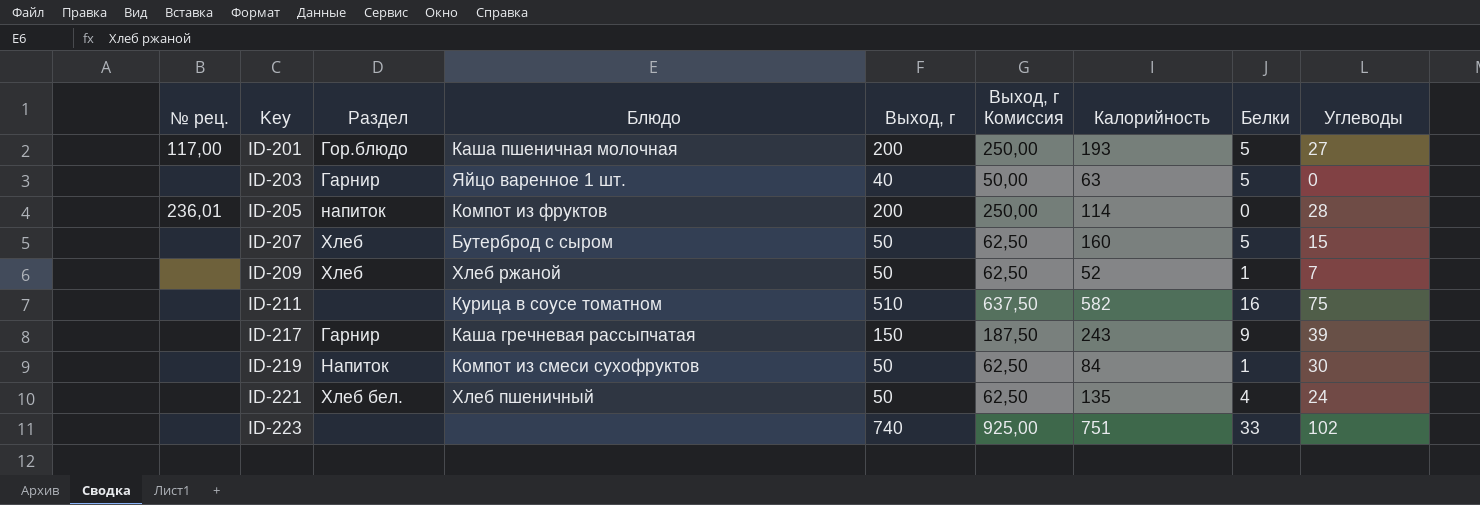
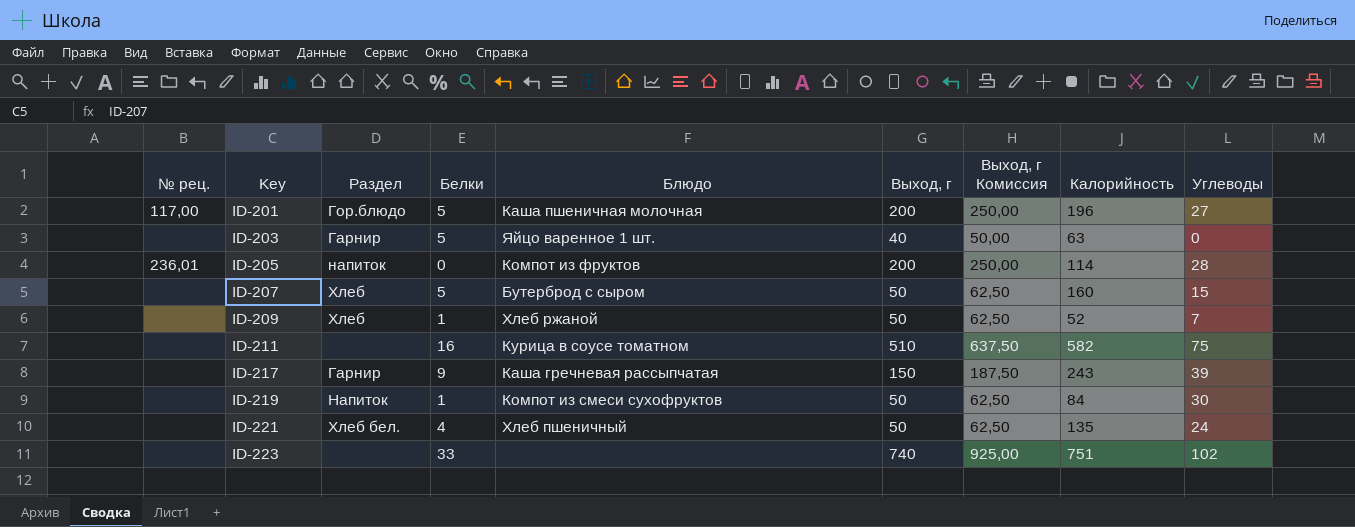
column Белки | position: 8 -> 4
ID-201 | Калорийность: 193 -> 196

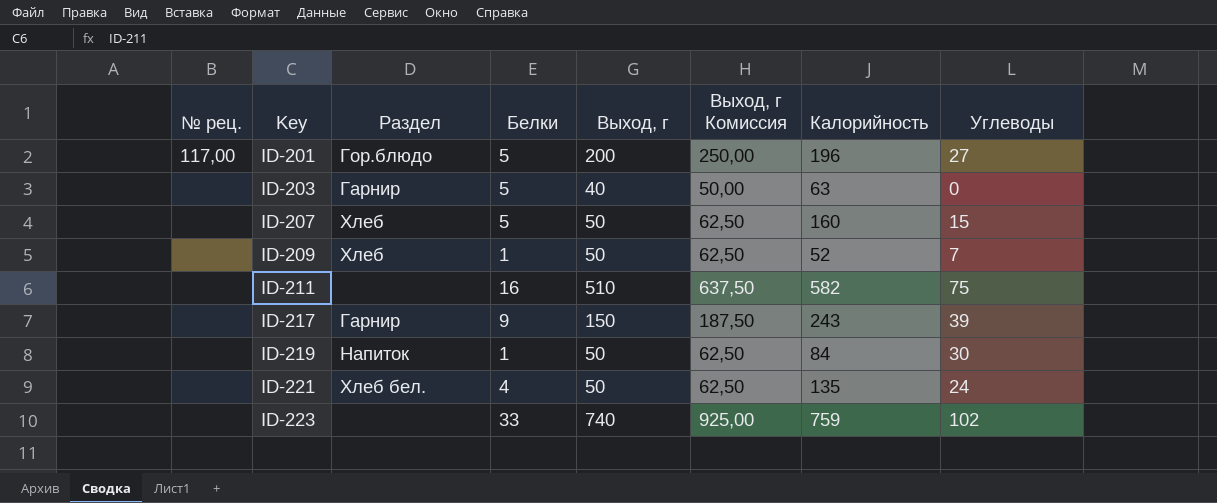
column Блюдо | position: 5 -> none
row ID-205: 236,01 | напиток | 0 | Компот из фруктов | 200 | 250,00 | 114 | 28 -> none
ID-223 | Калорийность: 751 -> 759

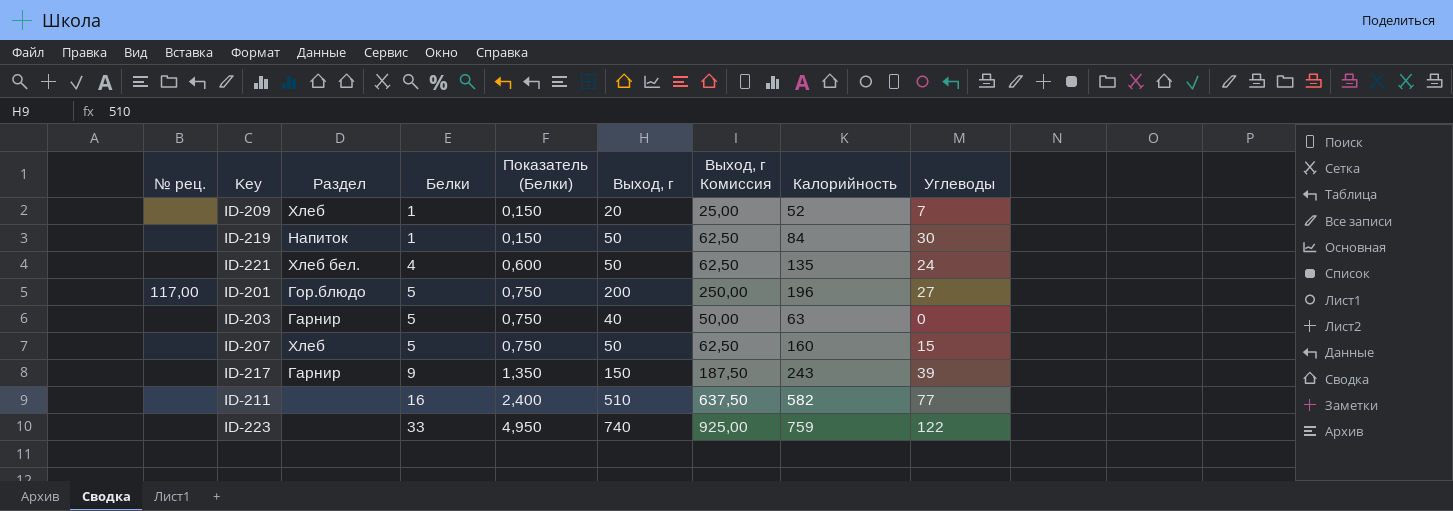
row order: Key ascending -> Белки ascending
column Показатель (Белки) | formula: none -> [Белки] * 0,15
ID-209 | Выход, г: 50 -> 20
ID-209 | Выход, г Комиссия: 62,50 -> 25,00
ID-211 | Углеводы: 75 -> 77
ID-223 | Углеводы: 102 -> 122

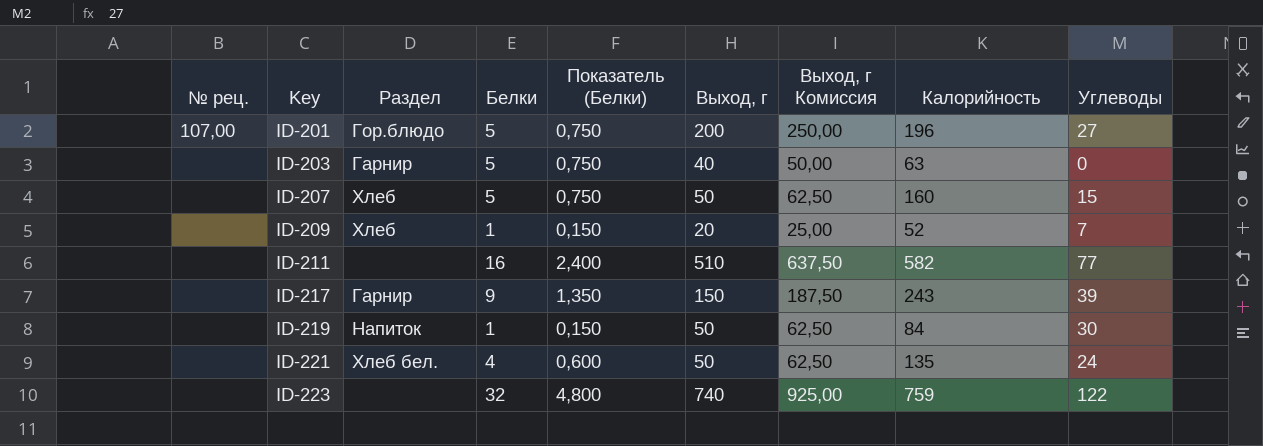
row order: Белки ascending -> Key ascending
ID-201 | № рец.: 117,00 -> 107,00
ID-223 | Белки: 33 -> 32
ID-223 | Показатель (Белки): 4,950 -> 4,800

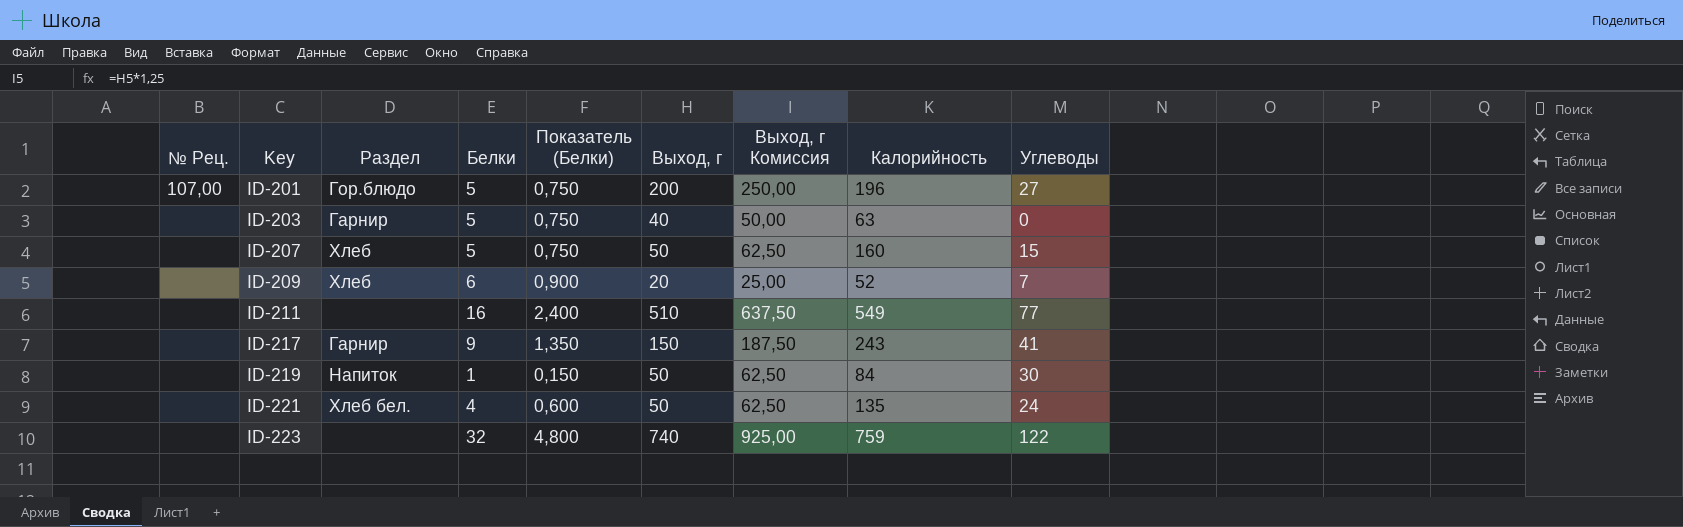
column name: № рец. -> № Рец.
ID-209 | Белки: 1 -> 6
ID-209 | Показатель (Белки): 0,150 -> 0,900
ID-211 | Калорийность: 582 -> 549
ID-217 | Углеводы: 39 -> 41

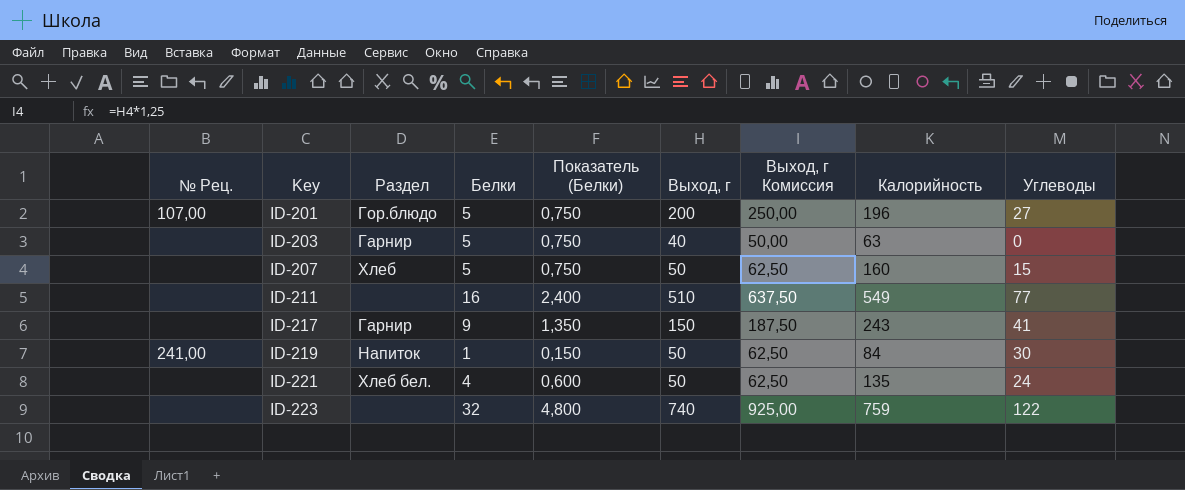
row ID-209: none | Хлеб | 6 | 0,900 | 20 | 25,00 | 52 | 7 -> none
ID-219 | № Рец.: none -> 241,00

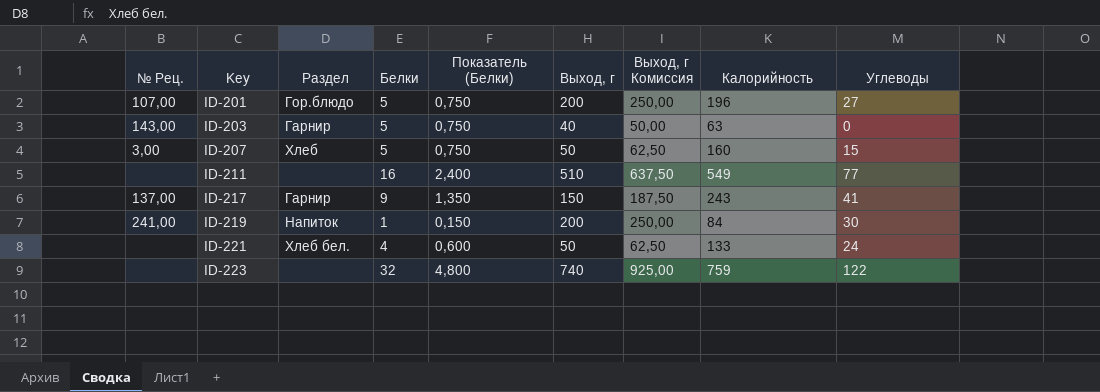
ID-203 | № Рец.: none -> 143,00
ID-207 | № Рец.: none -> 3,00
ID-217 | № Рец.: none -> 137,00
ID-219 | Выход, г: 50 -> 200
ID-219 | Выход, г Комиссия: 62,50 -> 250,00
ID-221 | Калорийность: 135 -> 133

